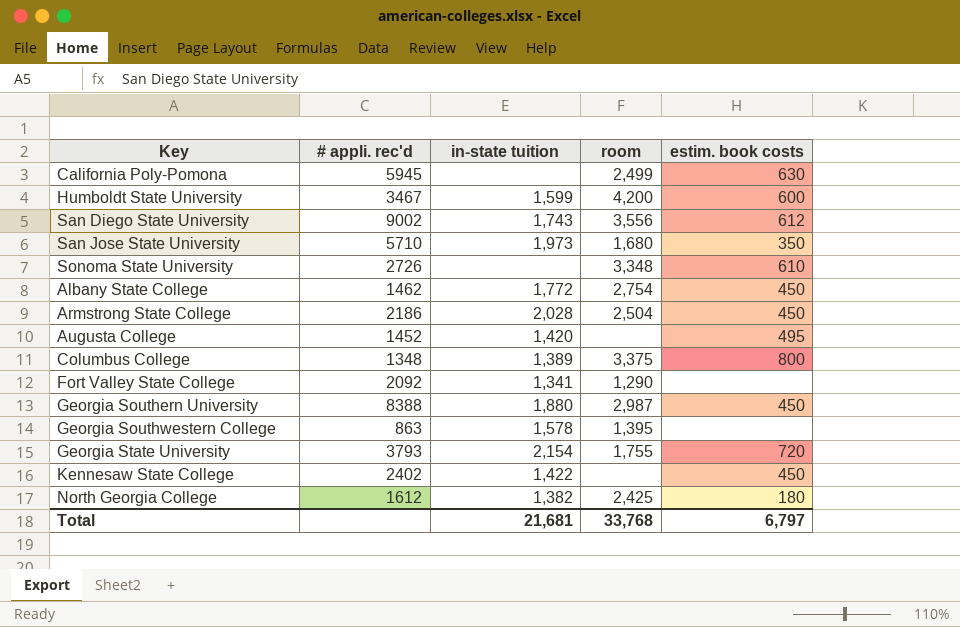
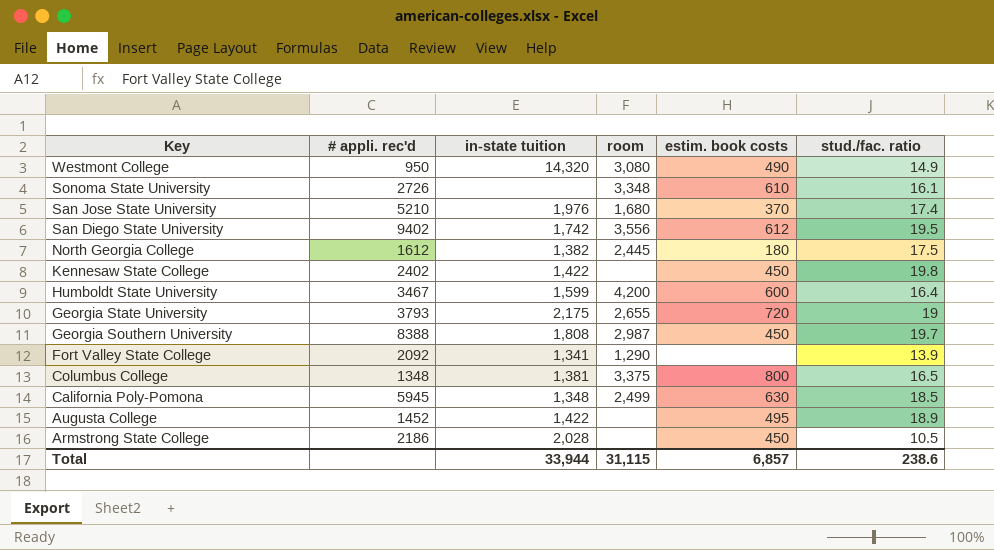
row order: none -> Key descending
column stud./fac. ratio | position: none -> 6
row Albany State College: 1462 | 1,772 | 2,754 | 450 -> none
row Georgia Southwestern College: 863 | 1,578 | 1,395 | none -> none
row Westmont College: none -> 950 | 14,320 | 3,080 | 490 | 14.9
San Jose State University | # appli. rec'd: 5710 -> 5210
San Jose State University | in-state tuition: 1,973 -> 1,976
San Jose State University | estim. book costs: 350 -> 370
San Diego State University | # appli. rec'd: 9002 -> 9402
San Diego State University | in-state tuition: 1,743 -> 1,742
North Georgia College | room: 2,425 -> 2,445
Georgia State University | in-state tuition: 2,154 -> 2,175
Georgia State University | room: 1,755 -> 2,655
Georgia Southern University | in-state tuition: 1,880 -> 1,808
Columbus College | in-state tuition: 1,389 -> 1,381
California Poly-Pomona | in-state tuition: none -> 1,348
Augusta College | in-state tuition: 1,420 -> 1,422
Armstrong State College | room: 2,504 -> none
Total | in-state tuition: 21,681 -> 33,944
Total | room: 33,768 -> 31,115
Total | estim. book costs: 6,797 -> 6,857

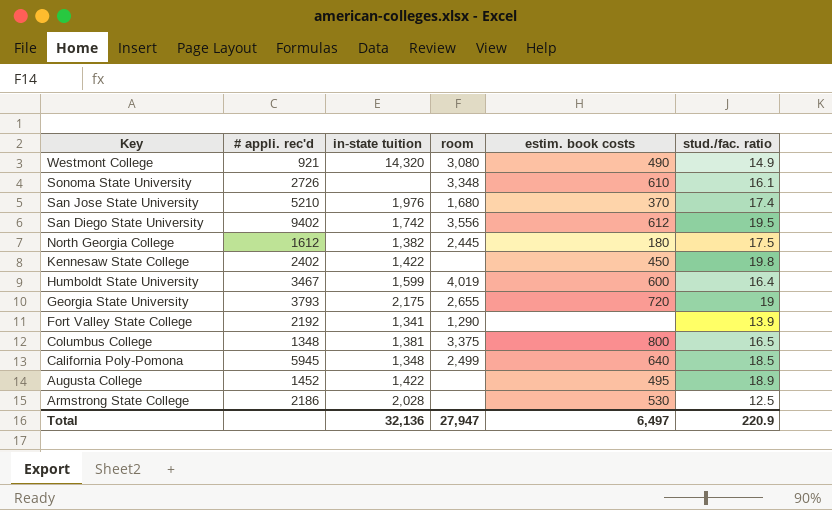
row Georgia Southern University: 8388 | 1,808 | 2,987 | 450 | 19.7 -> none
Westmont College | # appli. rec'd: 950 -> 921
Humboldt State University | room: 4,200 -> 4,019
Fort Valley State College | # appli. rec'd: 2092 -> 2192
California Poly-Pomona | estim. book costs: 630 -> 640
Armstrong State College | estim. book costs: 450 -> 530
Armstrong State College | stud./fac. ratio: 10.5 -> 12.5
Total | in-state tuition: 33,944 -> 32,136
Total | room: 31,115 -> 27,947
Total | estim. book costs: 6,857 -> 6,497
Total | stud./fac. ratio: 238.6 -> 220.9

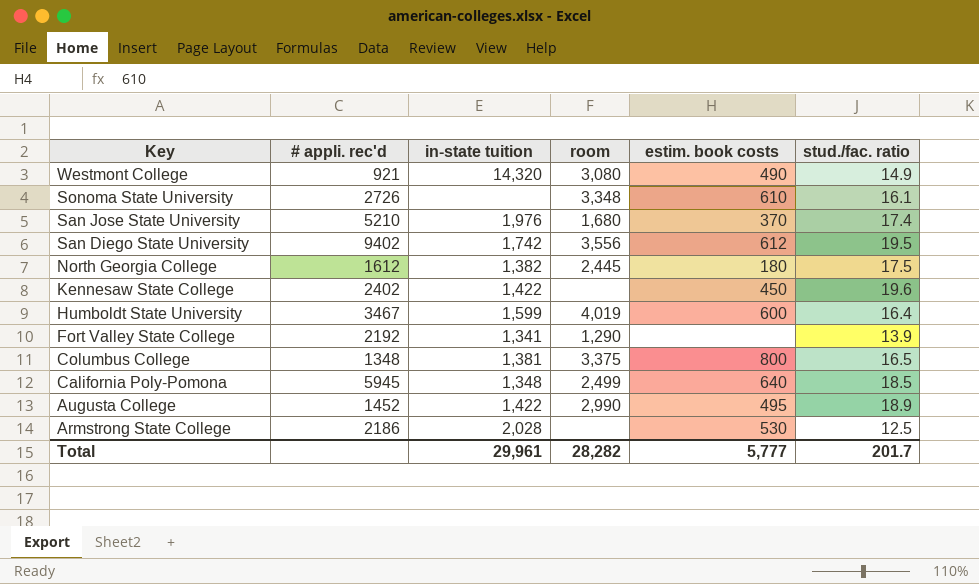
row Georgia State University: 3793 | 2,175 | 2,655 | 720 | 19 -> none
Kennesaw State College | stud./fac. ratio: 19.8 -> 19.6
Augusta College | room: none -> 2,990
Total | in-state tuition: 32,136 -> 29,961
Total | room: 27,947 -> 28,282
Total | estim. book costs: 6,497 -> 5,777
Total | stud./fac. ratio: 220.9 -> 201.7

